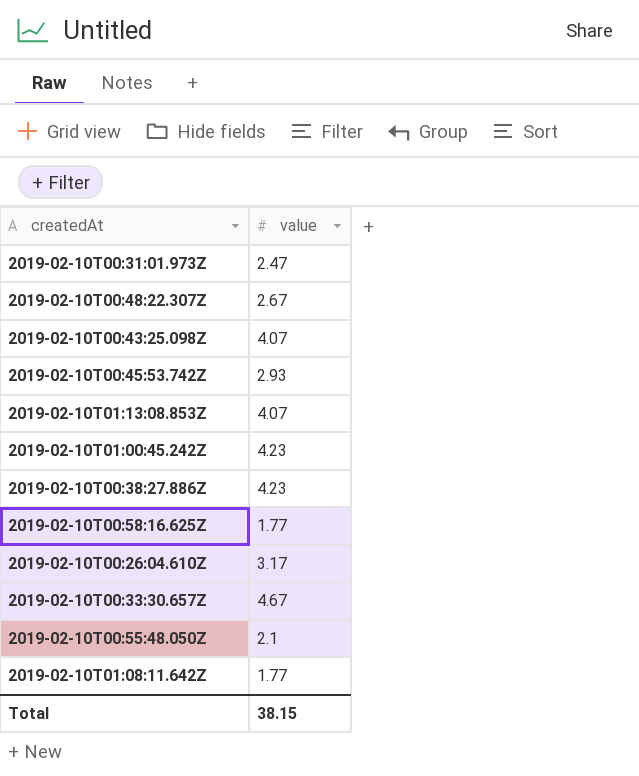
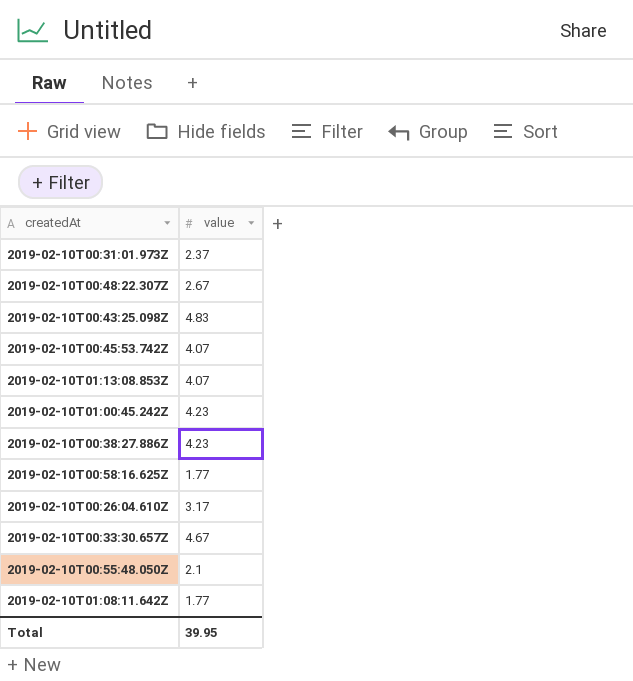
2019-02-10T00:31:01.973Z | value: 2.47 -> 2.37
2019-02-10T00:43:25.098Z | value: 4.07 -> 4.83
2019-02-10T00:45:53.742Z | value: 2.93 -> 4.07
Total | value: 38.15 -> 39.95

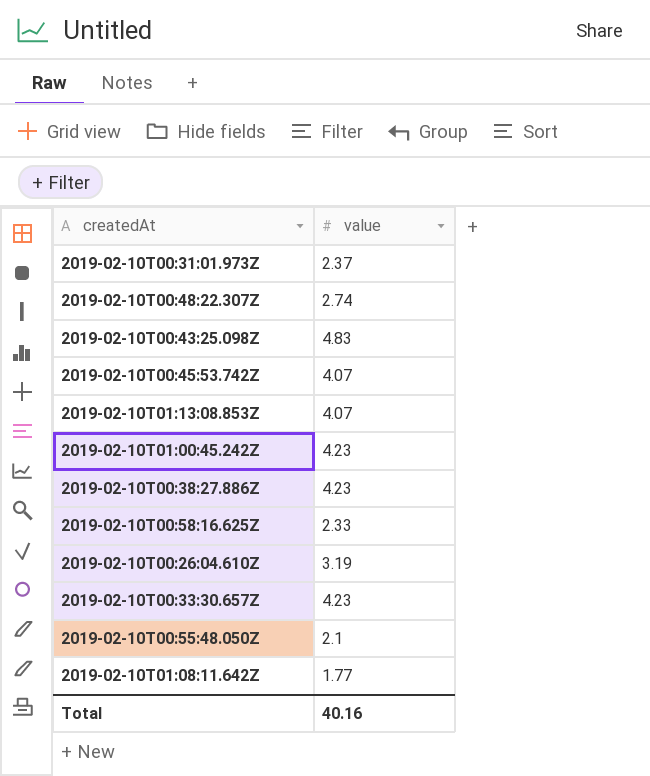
2019-02-10T00:48:22.307Z | value: 2.67 -> 2.74
2019-02-10T00:58:16.625Z | value: 1.77 -> 2.33
2019-02-10T00:26:04.610Z | value: 3.17 -> 3.19
2019-02-10T00:33:30.657Z | value: 4.67 -> 4.23
Total | value: 39.95 -> 40.16

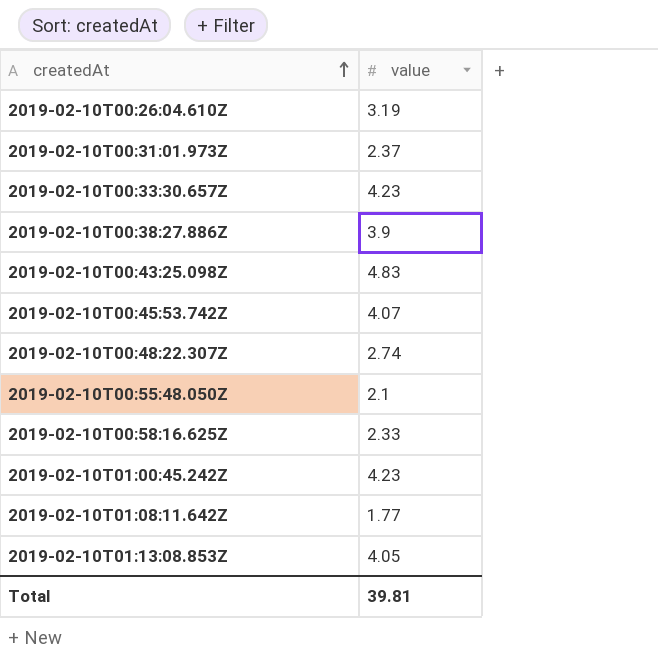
row order: none -> createdAt ascending
2019-02-10T00:38:27.886Z | value: 4.23 -> 3.9
2019-02-10T01:13:08.853Z | value: 4.07 -> 4.05
Total | value: 40.16 -> 39.81

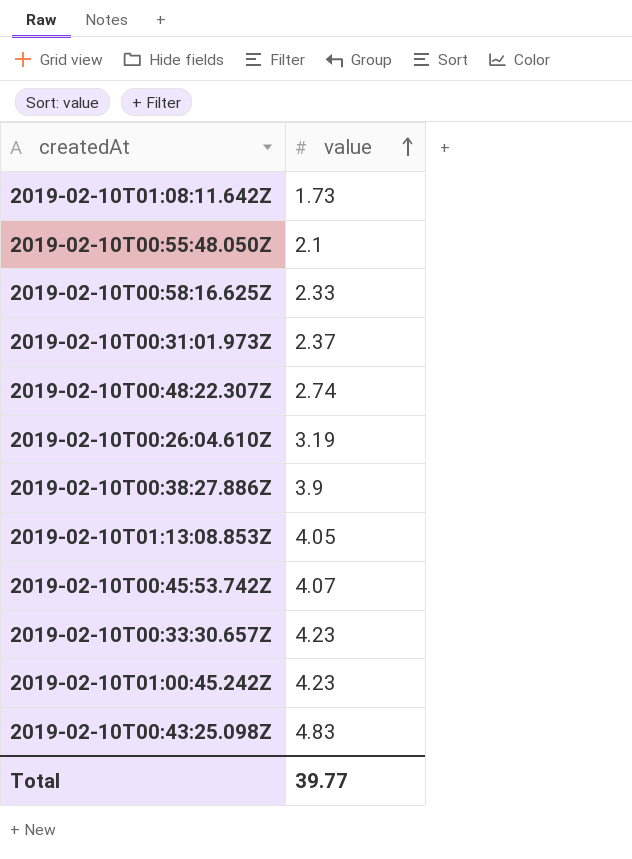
row order: createdAt ascending -> value ascending
2019-02-10T01:08:11.642Z | value: 1.77 -> 1.73
Total | value: 39.81 -> 39.77

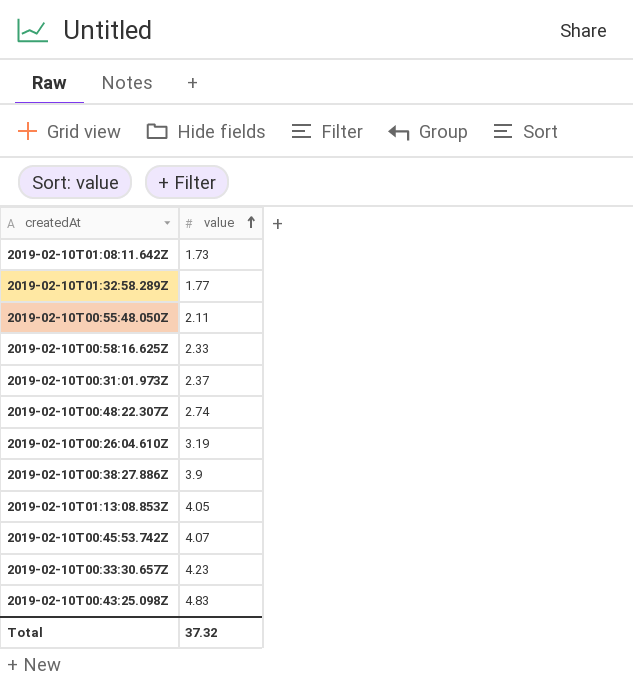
row 2019-02-10T01:00:45.242Z: 4.23 -> none
row 2019-02-10T01:32:58.289Z: none -> 1.77
2019-02-10T00:55:48.050Z | value: 2.1 -> 2.11
Total | value: 39.77 -> 37.32

